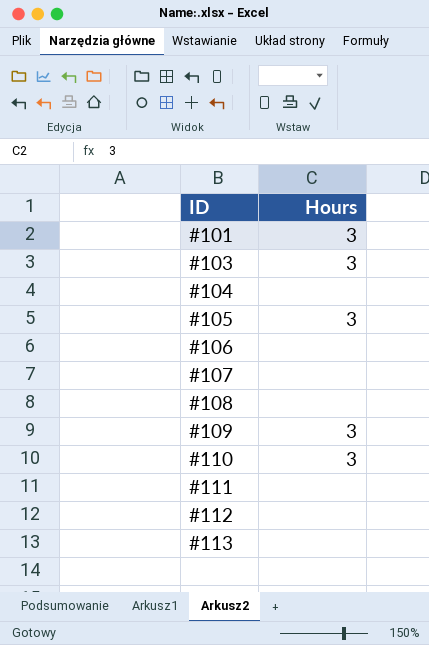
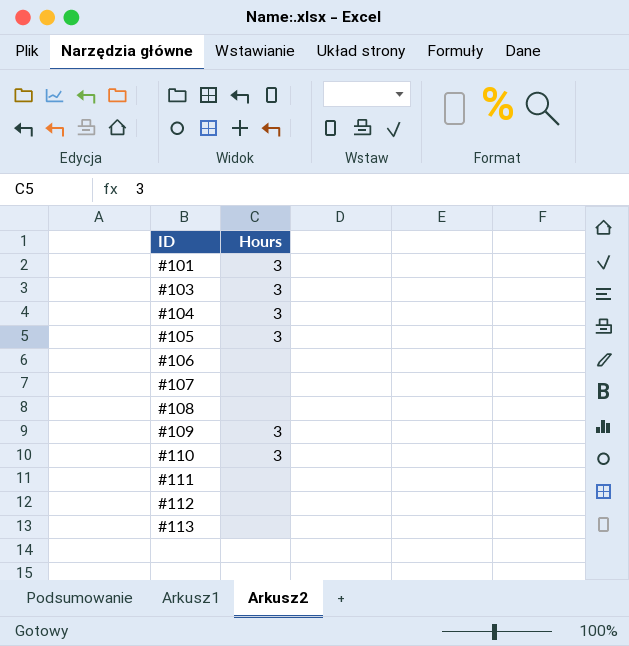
#104 | Hours: none -> 3

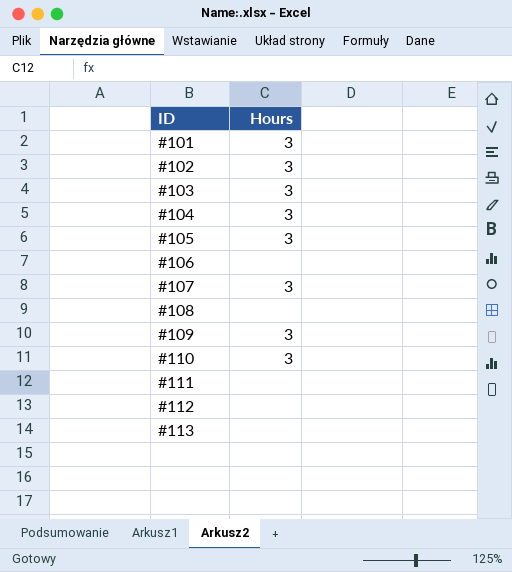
row #102: none -> 3
#107 | Hours: none -> 3

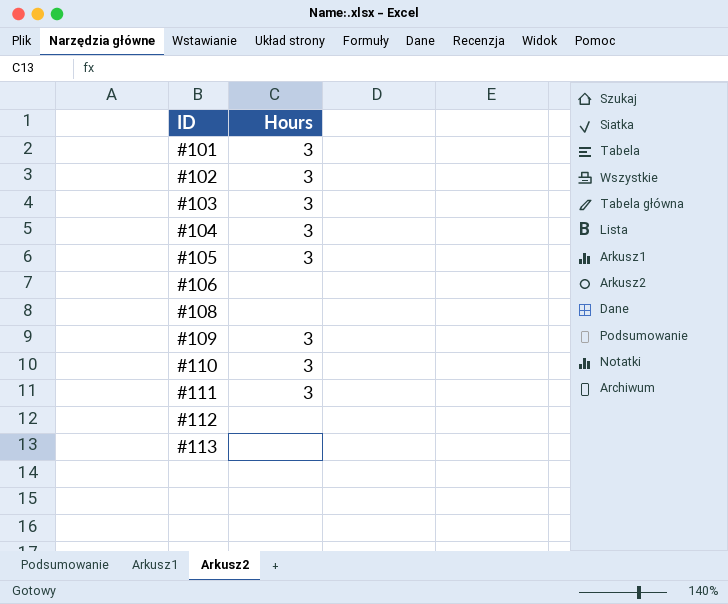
row #107: 3 -> none
#111 | Hours: none -> 3

